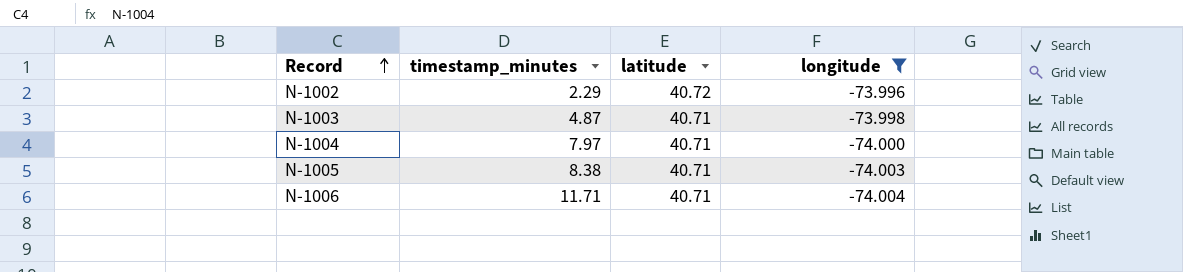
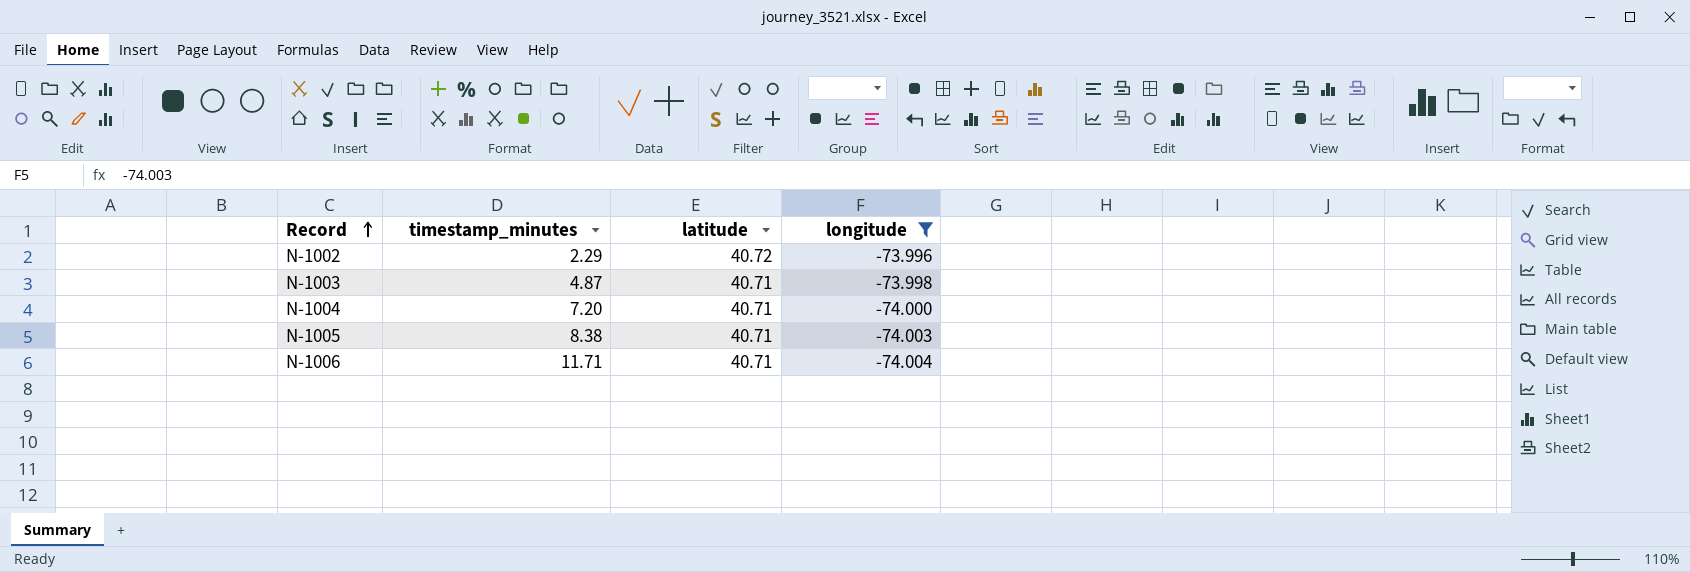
N-1004 | timestamp_minutes: 7.97 -> 7.20

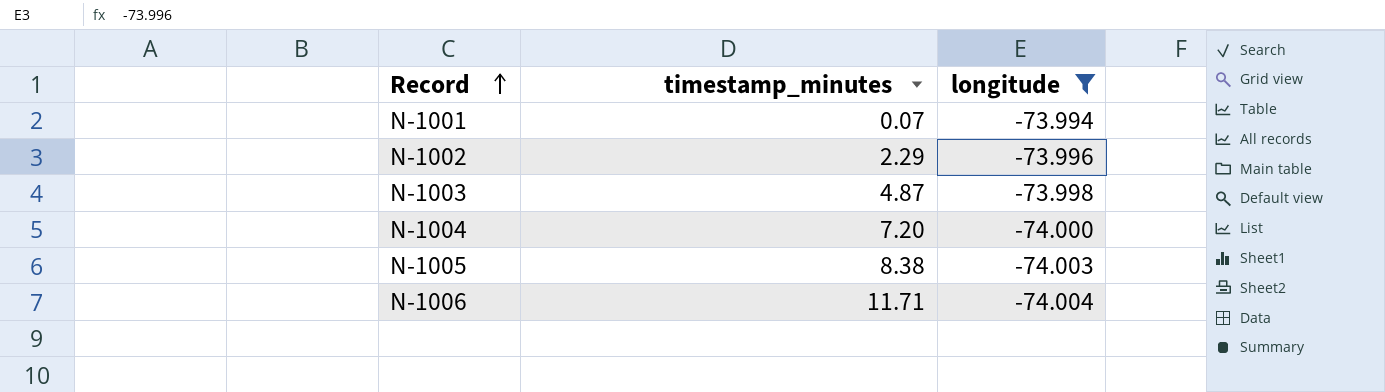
column latitude | position: 3 -> none
row N-1001: none -> 0.07 | -73.994

